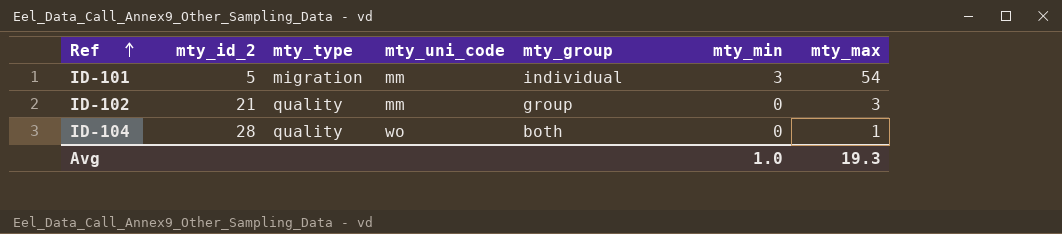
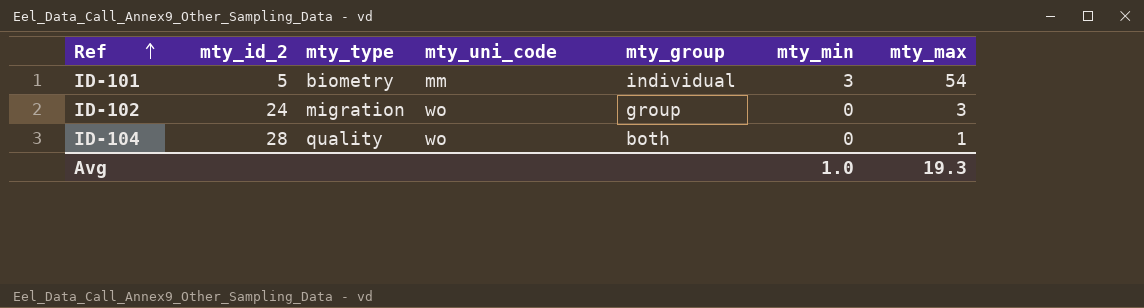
ID-101 | mty_type: migration -> biometry
ID-102 | mty_id_2: 21 -> 24
ID-102 | mty_type: quality -> migration
ID-102 | mty_uni_code: mm -> wo

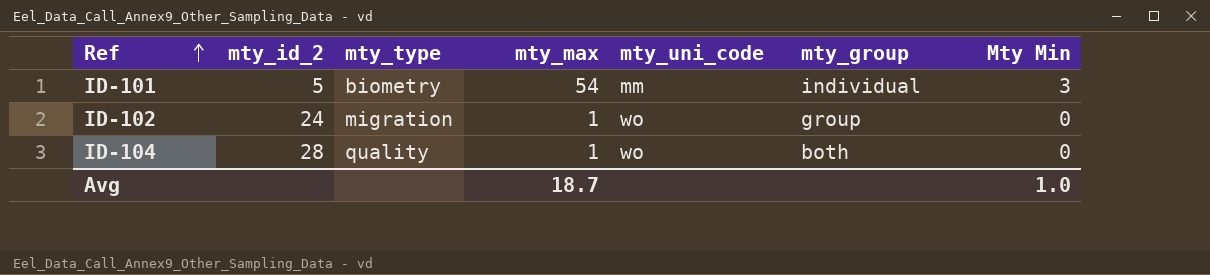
column mty_max | position: 7 -> 4
column name: mty_min -> Mty Min
ID-102 | mty_max: 3 -> 1
Avg | mty_max: 19.3 -> 18.7

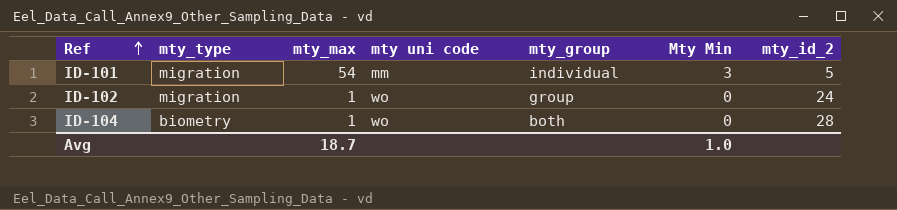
column name: mty_uni_code -> mty uni code
column mty_id_2 | position: 2 -> 7
ID-101 | mty_type: biometry -> migration
ID-104 | mty_type: quality -> biometry

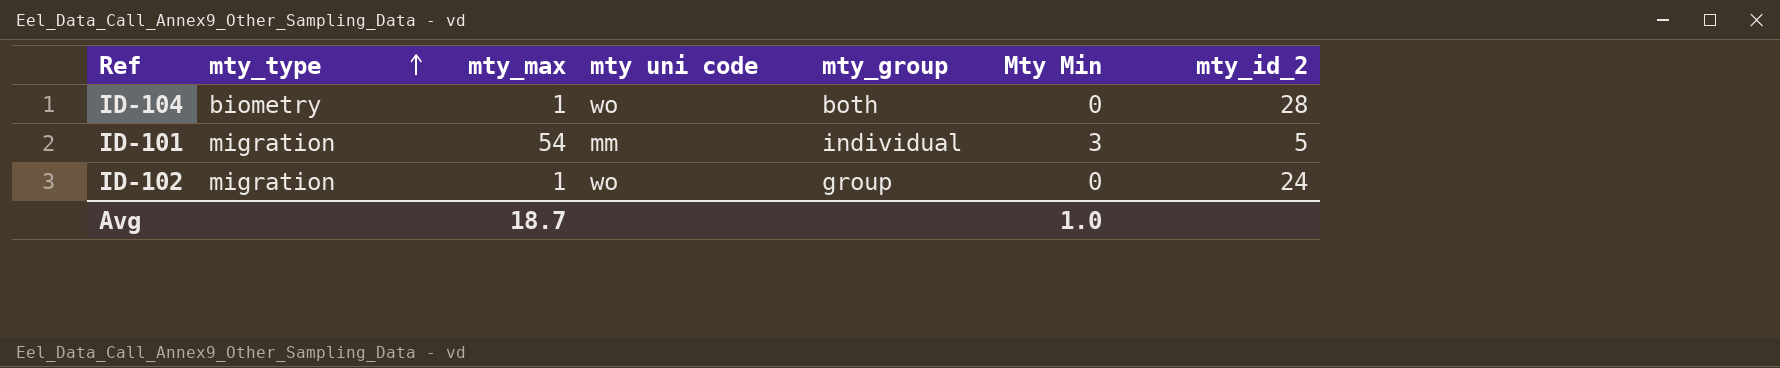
row order: Ref ascending -> mty_type ascending

